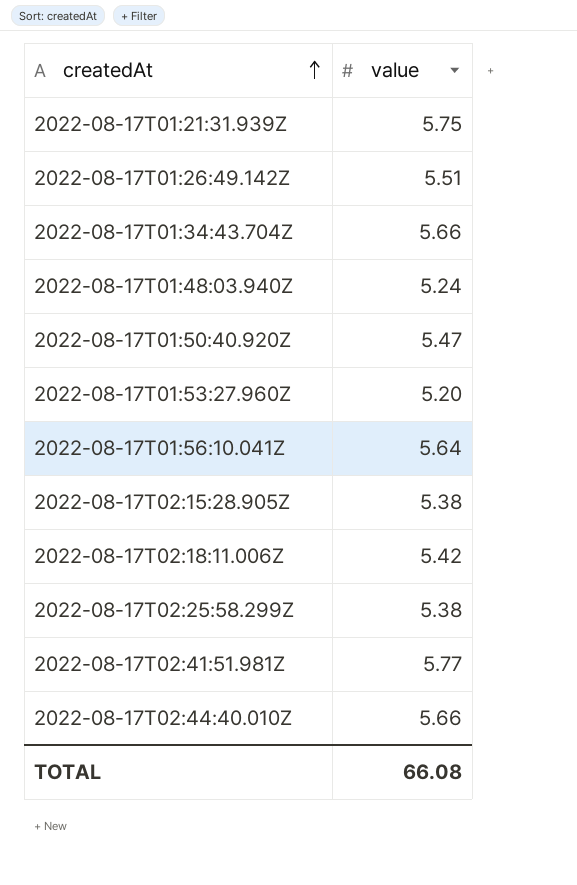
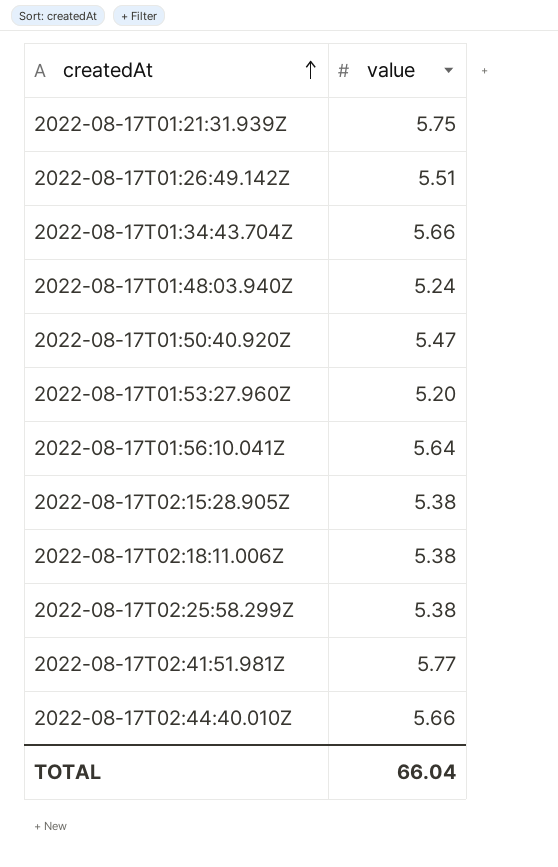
2022-08-17T02:18:11.006Z | value: 5.42 -> 5.38
TOTAL | value: 66.08 -> 66.04

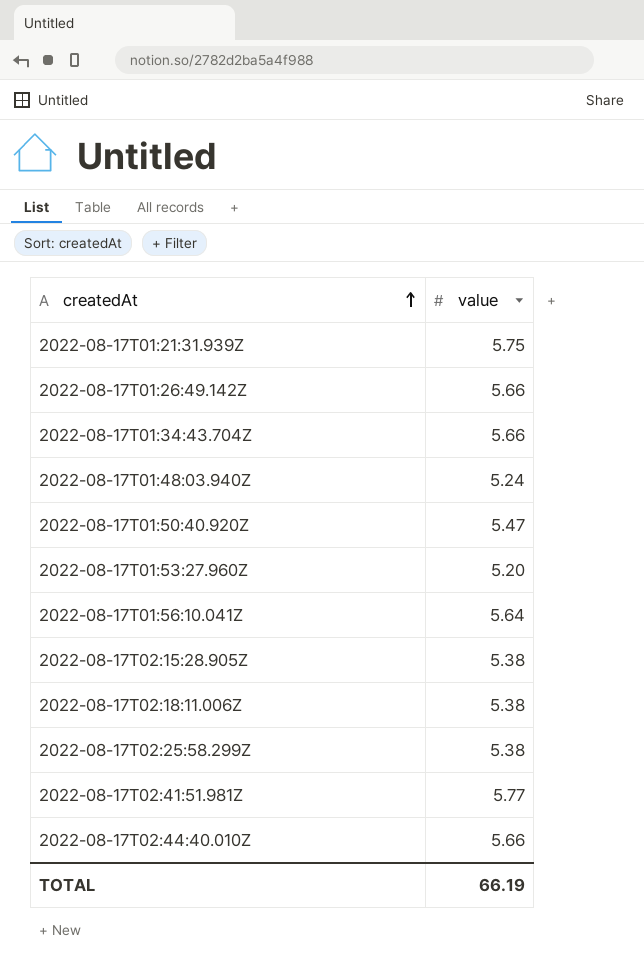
2022-08-17T01:26:49.142Z | value: 5.51 -> 5.66
TOTAL | value: 66.04 -> 66.19

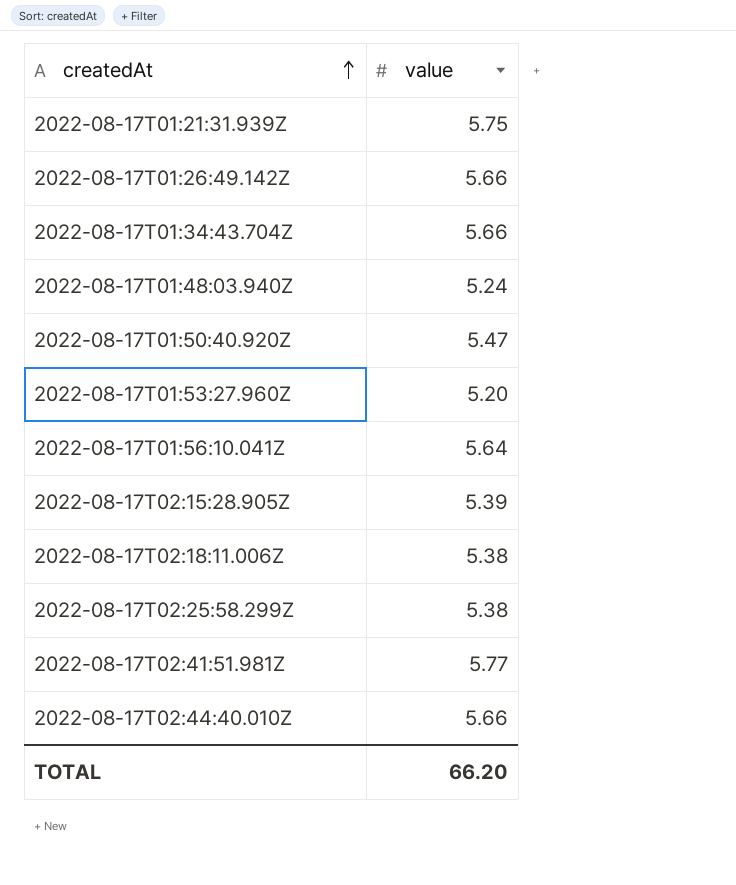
2022-08-17T02:15:28.905Z | value: 5.38 -> 5.39
TOTAL | value: 66.19 -> 66.20

